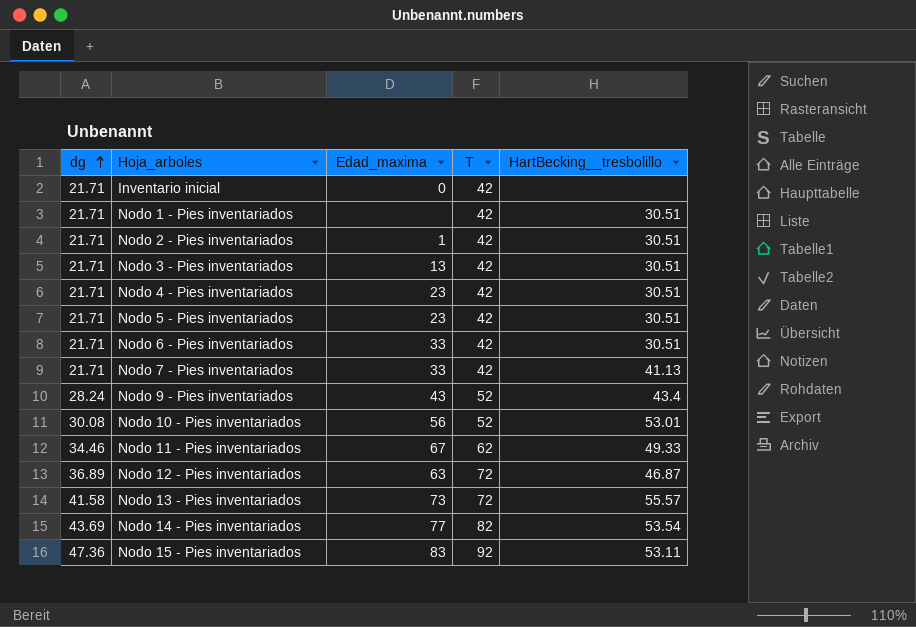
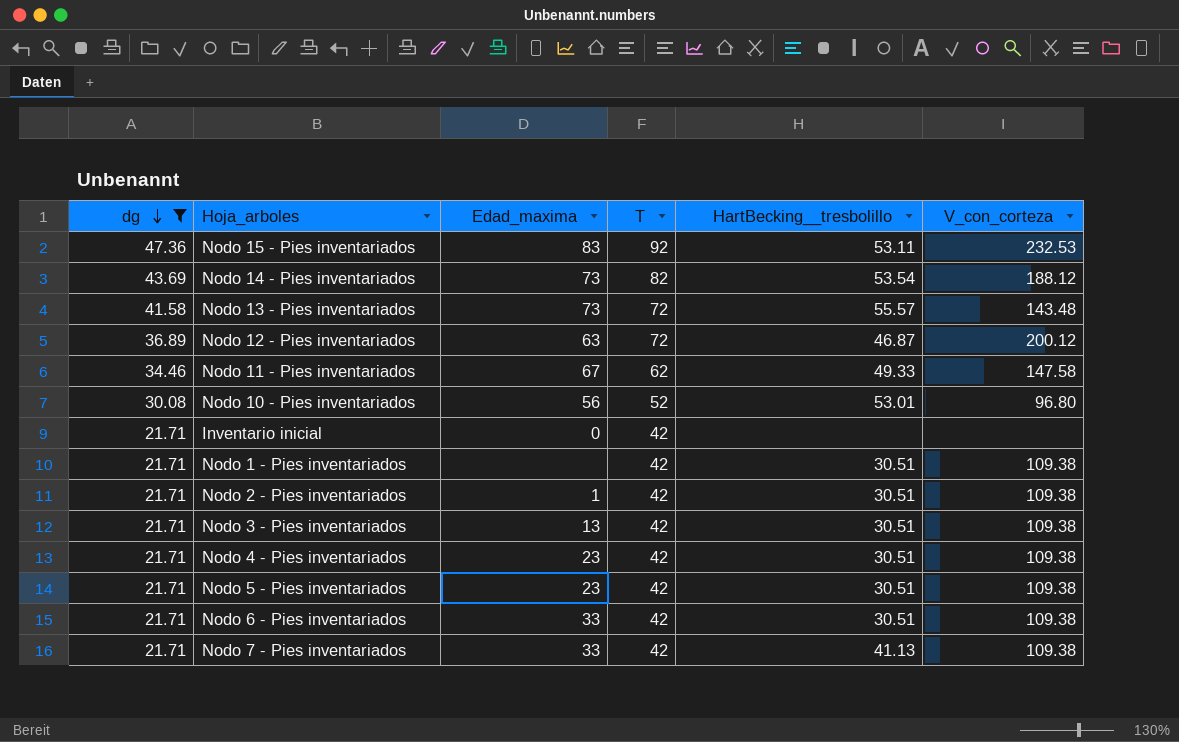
filter: none -> dg != 28.24
row order: dg ascending -> dg descending
column V_con_corteza | position: none -> 6
Nodo 14 - Pies inventariados | Edad_maxima: 77 -> 73

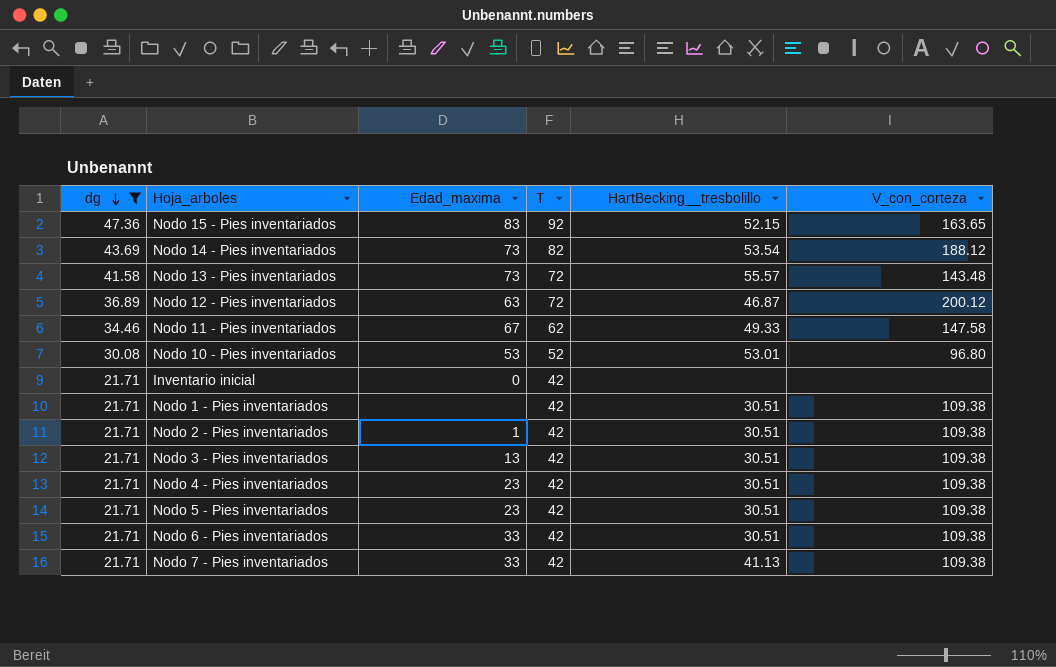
Nodo 15 - Pies inventariados | HartBecking__tresbolillo: 53.11 -> 52.15
Nodo 15 - Pies inventariados | V_con_corteza: 232.53 -> 163.65
Nodo 10 - Pies inventariados | Edad_maxima: 56 -> 53

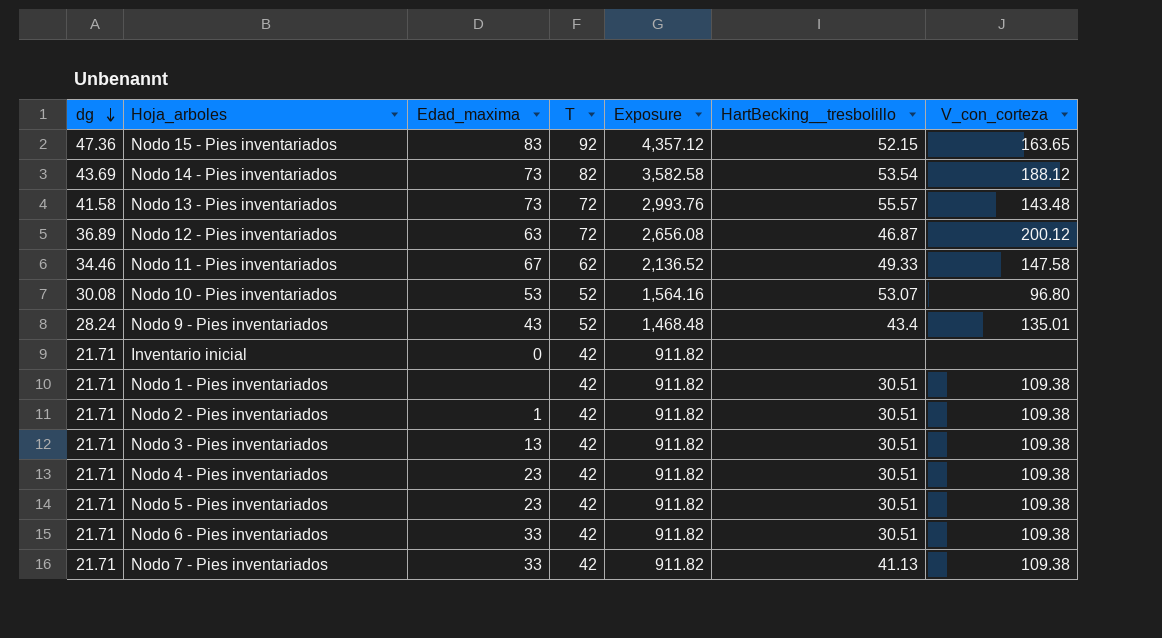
filter: dg != 28.24 -> none
column Exposure | formula: none -> [dg] * [T]
Nodo 10 - Pies inventariados | HartBecking__tresbolillo: 53.01 -> 53.07

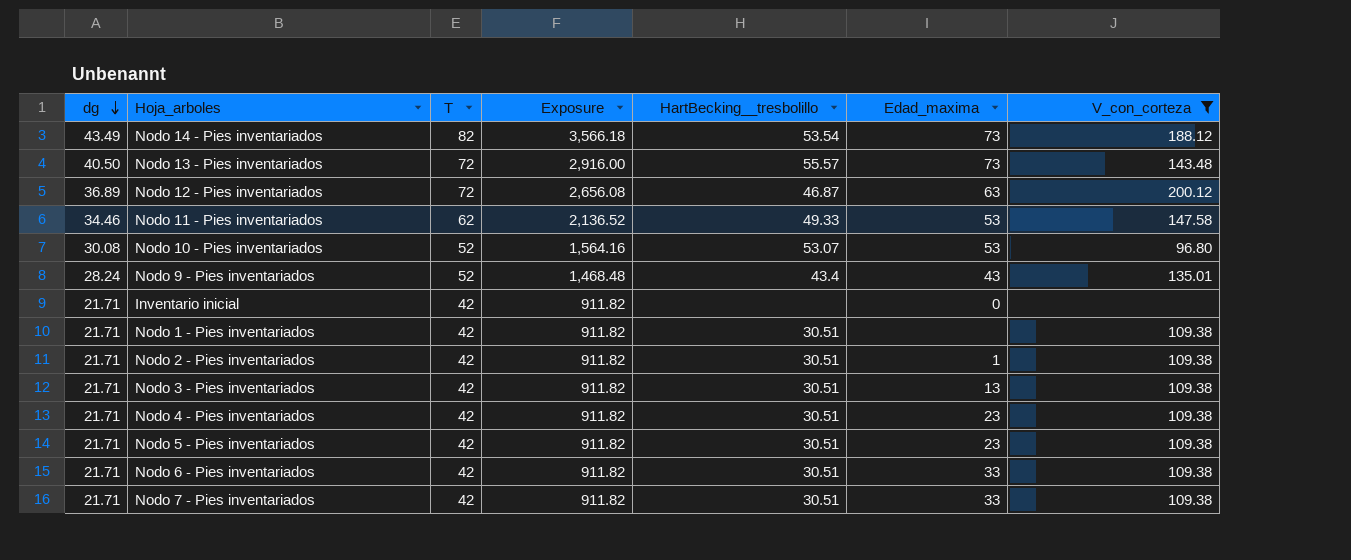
filter: none -> V_con_corteza != 163.65
column Edad_maxima | position: 3 -> 6
Nodo 14 - Pies inventariados | dg: 43.69 -> 43.49
Nodo 14 - Pies inventariados | Exposure: 3,582.58 -> 3,566.18
Nodo 13 - Pies inventariados | dg: 41.58 -> 40.50
Nodo 13 - Pies inventariados | Exposure: 2,993.76 -> 2,916.00
Nodo 11 - Pies inventariados | Edad_maxima: 67 -> 53
Nodo 7 - Pies inventariados | HartBecking__tresbolillo: 41.13 -> 30.51

